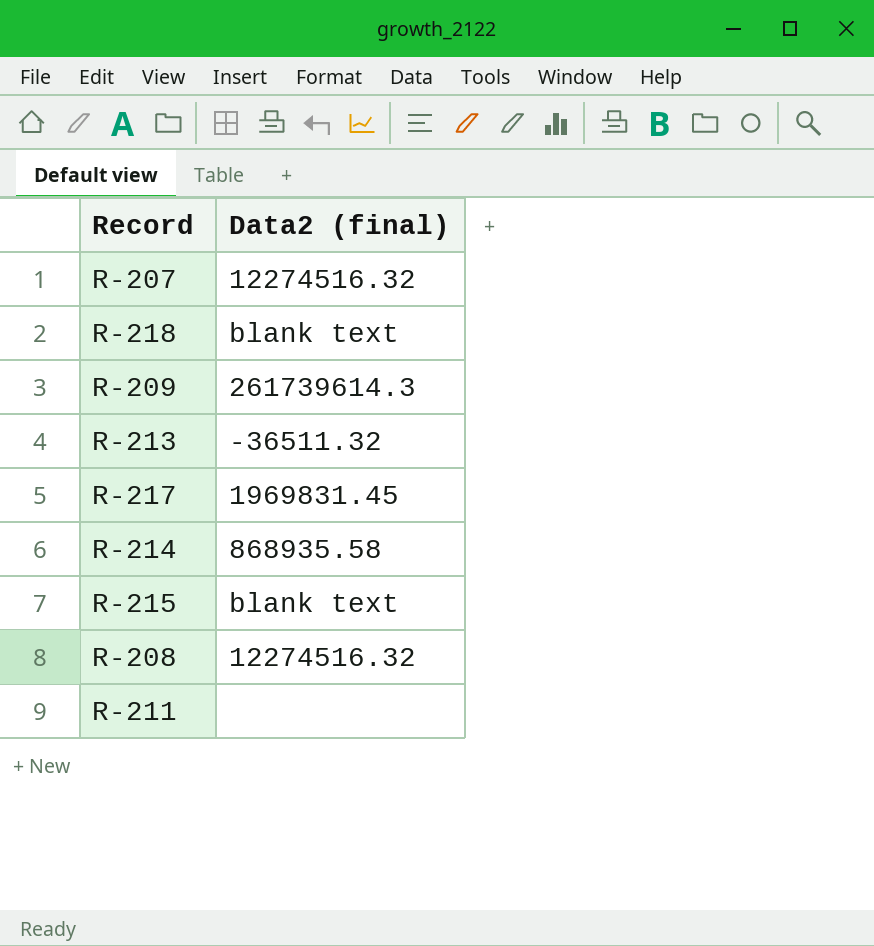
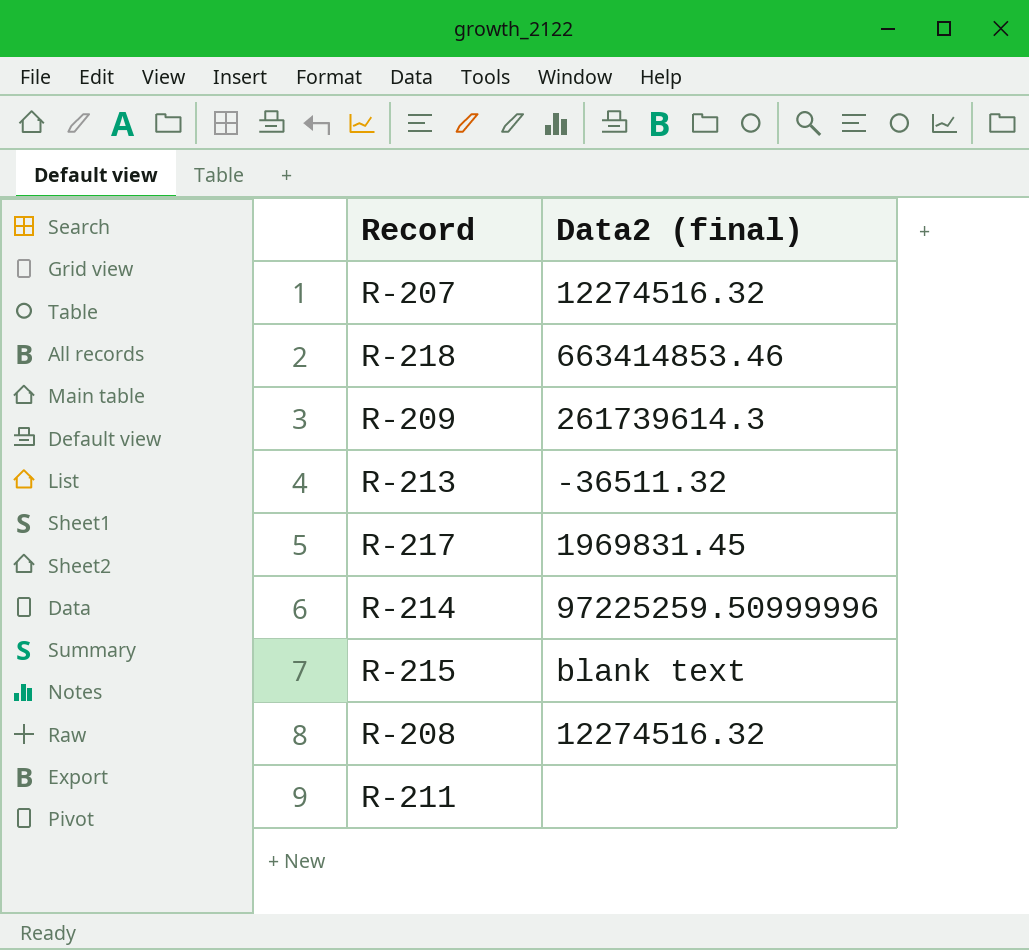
R-218 | Data2 (final): blank text -> 663414853.46
R-214 | Data2 (final): 868935.58 -> 97225259.50999996

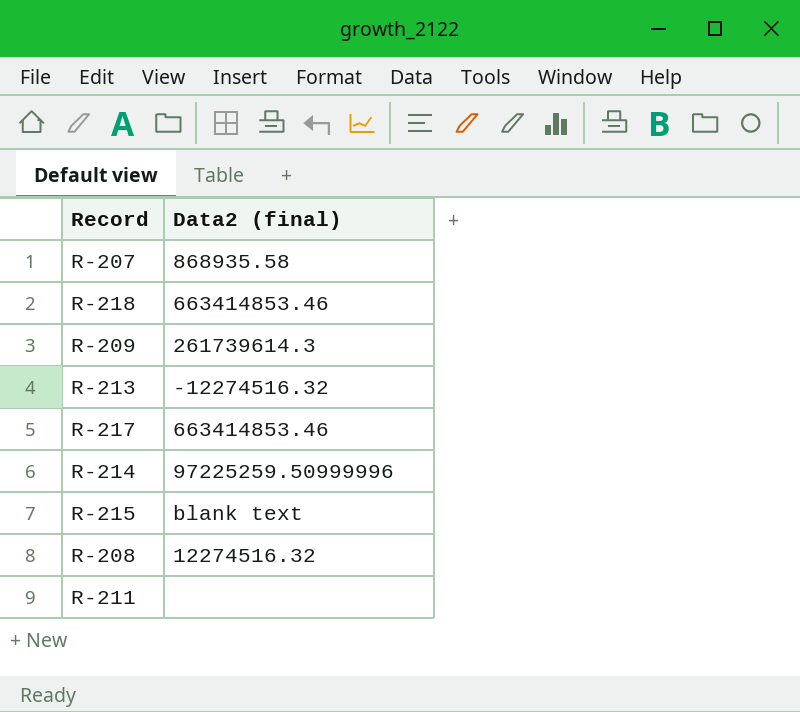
R-207 | Data2 (final): 12274516.32 -> 868935.58
R-213 | Data2 (final): -36511.32 -> -12274516.32
R-217 | Data2 (final): 1969831.45 -> 663414853.46

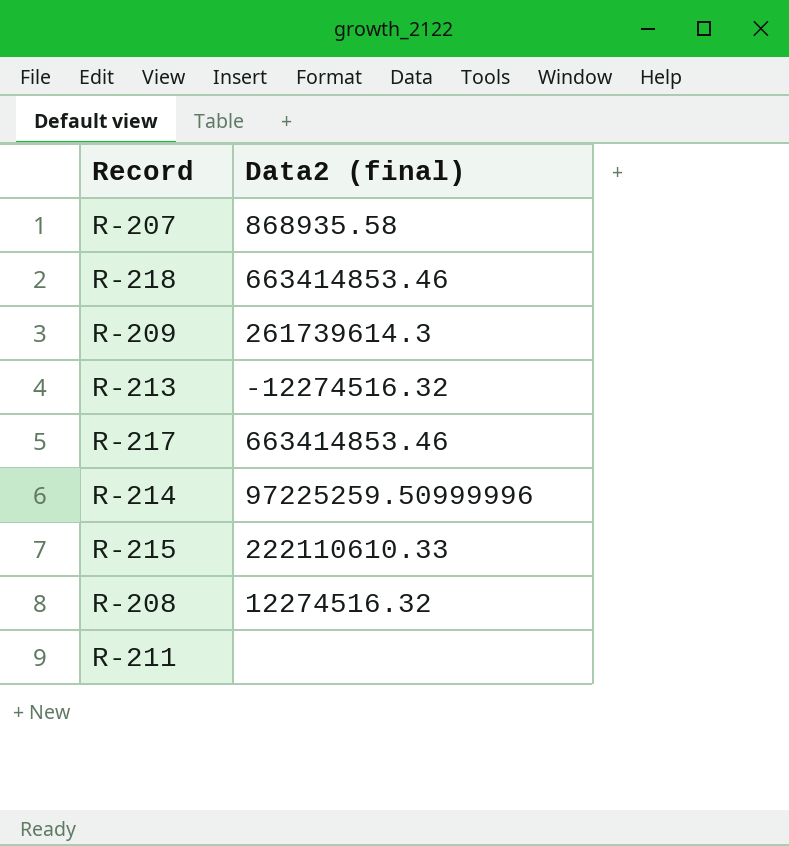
R-215 | Data2 (final): blank text -> 222110610.33

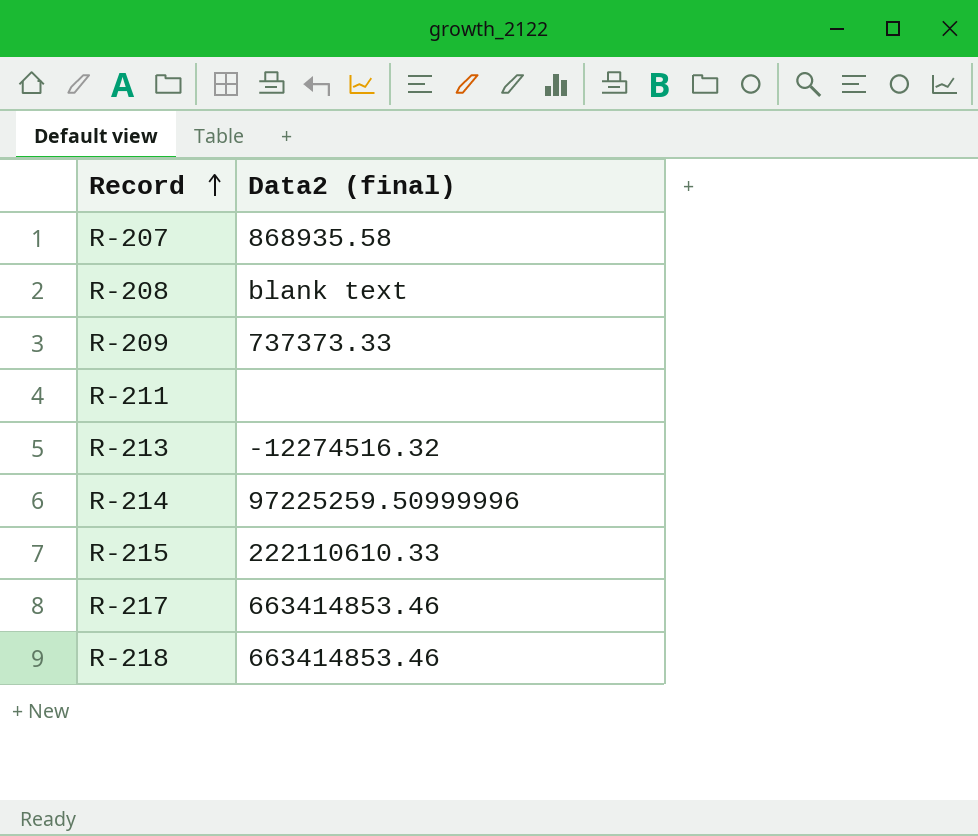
row order: none -> Record ascending
R-208 | Data2 (final): 12274516.32 -> blank text
R-209 | Data2 (final): 261739614.3 -> 737373.33

